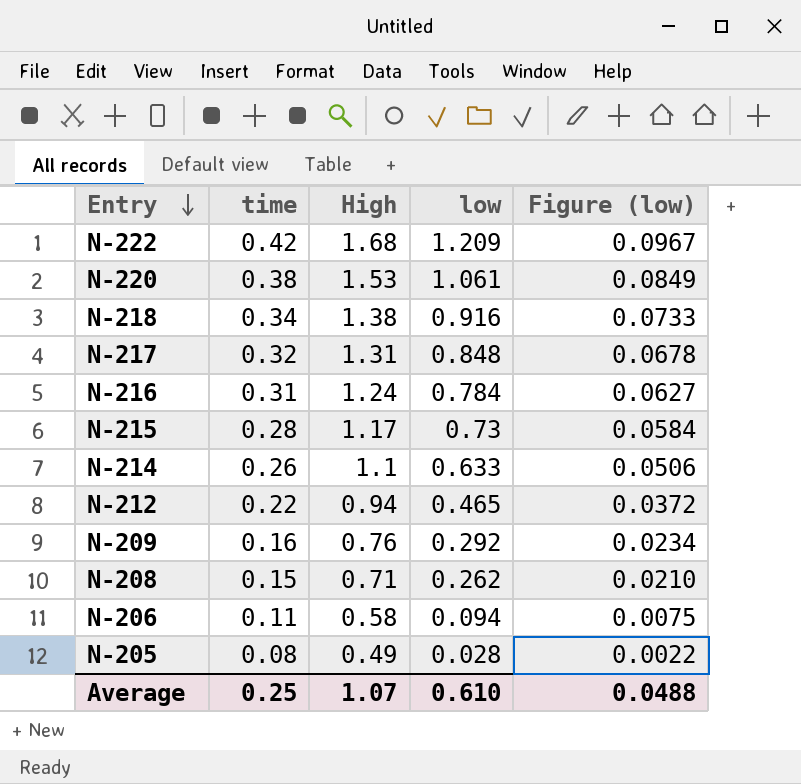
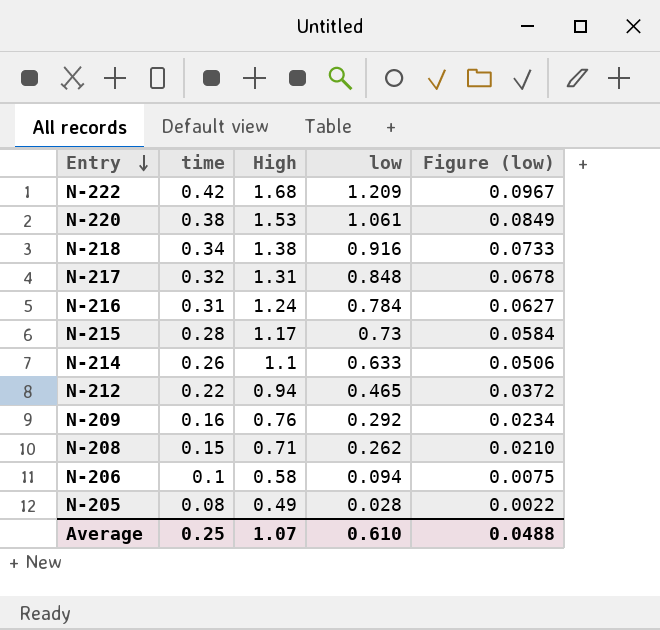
N-206 | time: 0.11 -> 0.1

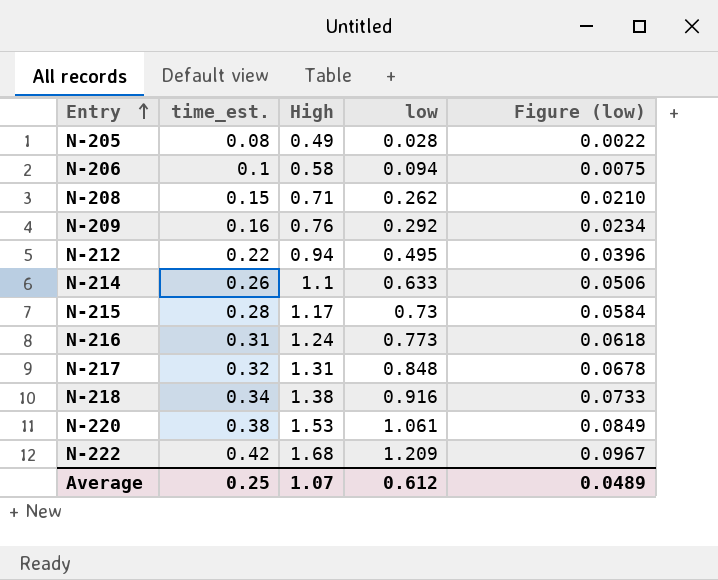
row order: Entry descending -> Entry ascending
column name: time -> time_est.
N-212 | low: 0.465 -> 0.495
N-212 | Figure (low): 0.0372 -> 0.0396
N-216 | low: 0.784 -> 0.773
N-216 | Figure (low): 0.0627 -> 0.0618
Average | low: 0.610 -> 0.612
Average | Figure (low): 0.0488 -> 0.0489

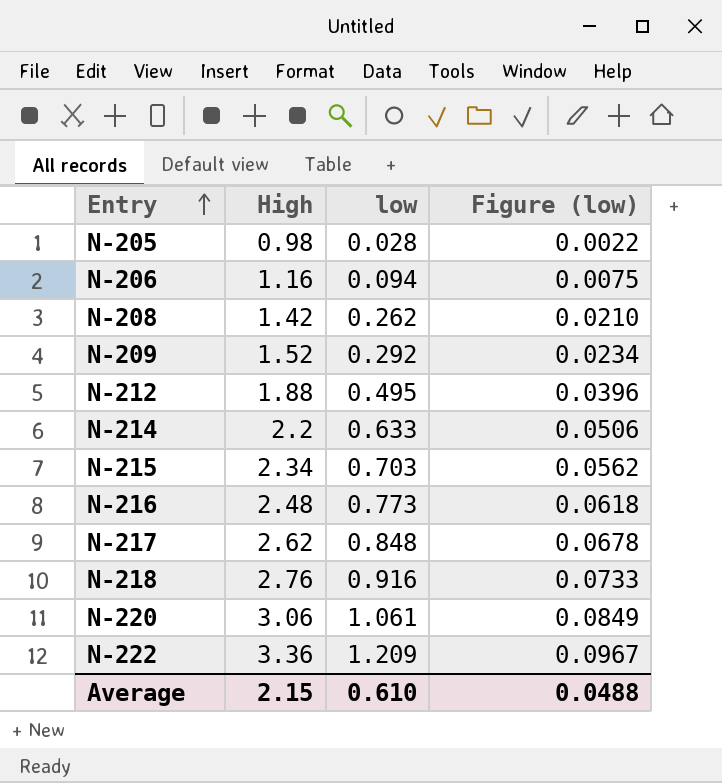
column time_est. | position: 2 -> none
N-205 | High: 0.49 -> 0.98
N-206 | High: 0.58 -> 1.16
N-208 | High: 0.71 -> 1.42
N-209 | High: 0.76 -> 1.52
N-212 | High: 0.94 -> 1.88
N-214 | High: 1.1 -> 2.2
N-215 | High: 1.17 -> 2.34
N-215 | low: 0.73 -> 0.703
N-215 | Figure (low): 0.0584 -> 0.0562
N-216 | High: 1.24 -> 2.48
N-217 | High: 1.31 -> 2.62
N-218 | High: 1.38 -> 2.76
N-220 | High: 1.53 -> 3.06
N-222 | High: 1.68 -> 3.36
Average | High: 1.07 -> 2.15
Average | low: 0.612 -> 0.610
Average | Figure (low): 0.0489 -> 0.0488

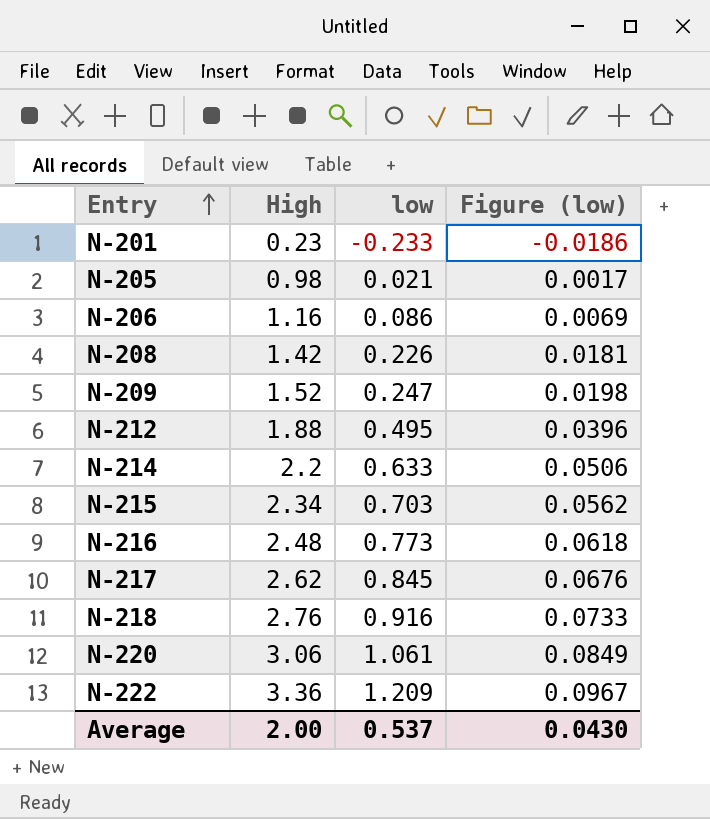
row N-201: none -> 0.23 | -0.233 | -0.0186
N-205 | low: 0.028 -> 0.021
N-205 | Figure (low): 0.0022 -> 0.0017
N-206 | low: 0.094 -> 0.086
N-206 | Figure (low): 0.0075 -> 0.0069
N-208 | low: 0.262 -> 0.226
N-208 | Figure (low): 0.0210 -> 0.0181
N-209 | low: 0.292 -> 0.247
N-209 | Figure (low): 0.0234 -> 0.0198
N-217 | low: 0.848 -> 0.845
N-217 | Figure (low): 0.0678 -> 0.0676
Average | High: 2.15 -> 2.00
Average | low: 0.610 -> 0.537
Average | Figure (low): 0.0488 -> 0.0430

